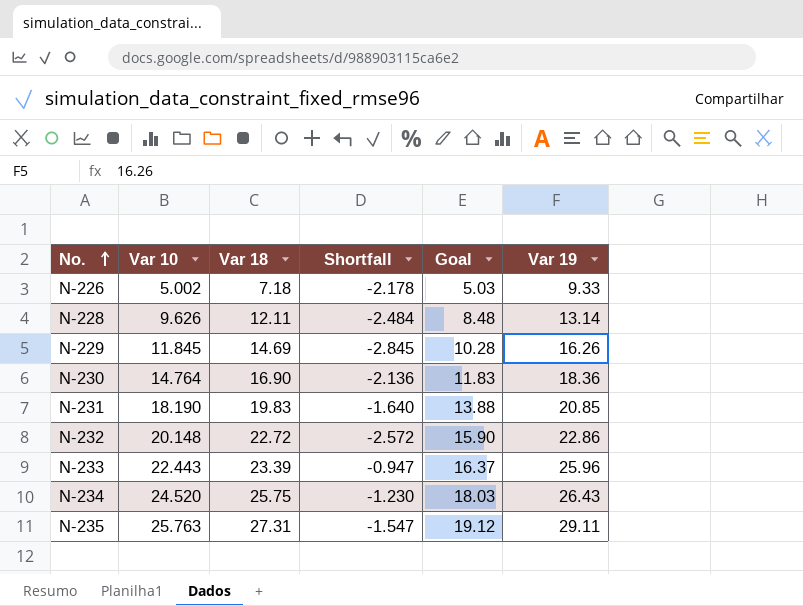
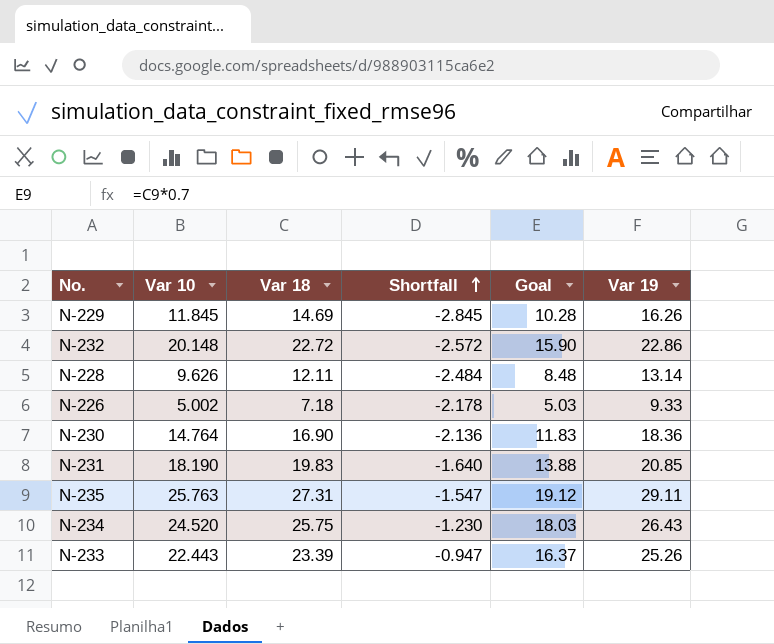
row order: No. ascending -> Shortfall ascending
N-233 | Var 19: 25.96 -> 25.26

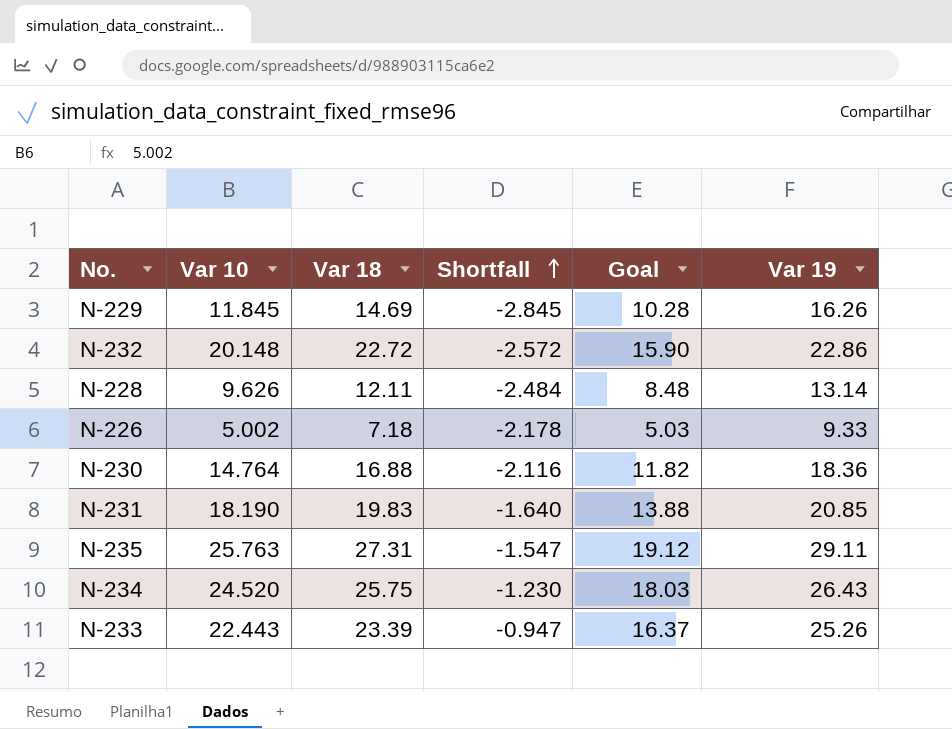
N-230 | Var 18: 16.90 -> 16.88
N-230 | Shortfall: -2.136 -> -2.116
N-230 | Goal: 11.83 -> 11.82

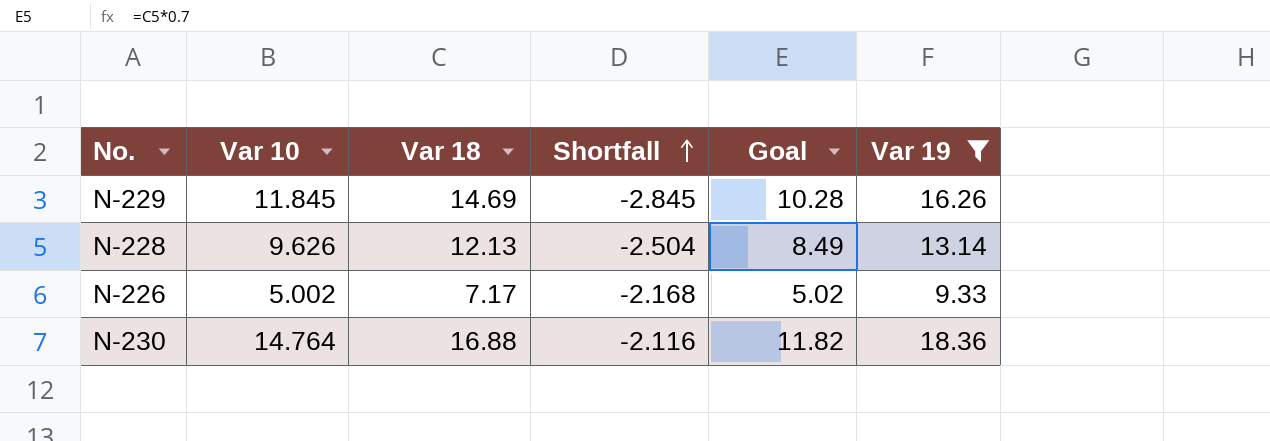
filter: none -> Var 19 <= 18.36
N-228 | Var 18: 12.11 -> 12.13
N-228 | Shortfall: -2.484 -> -2.504
N-228 | Goal: 8.48 -> 8.49
N-226 | Var 18: 7.18 -> 7.17
N-226 | Shortfall: -2.178 -> -2.168
N-226 | Goal: 5.03 -> 5.02

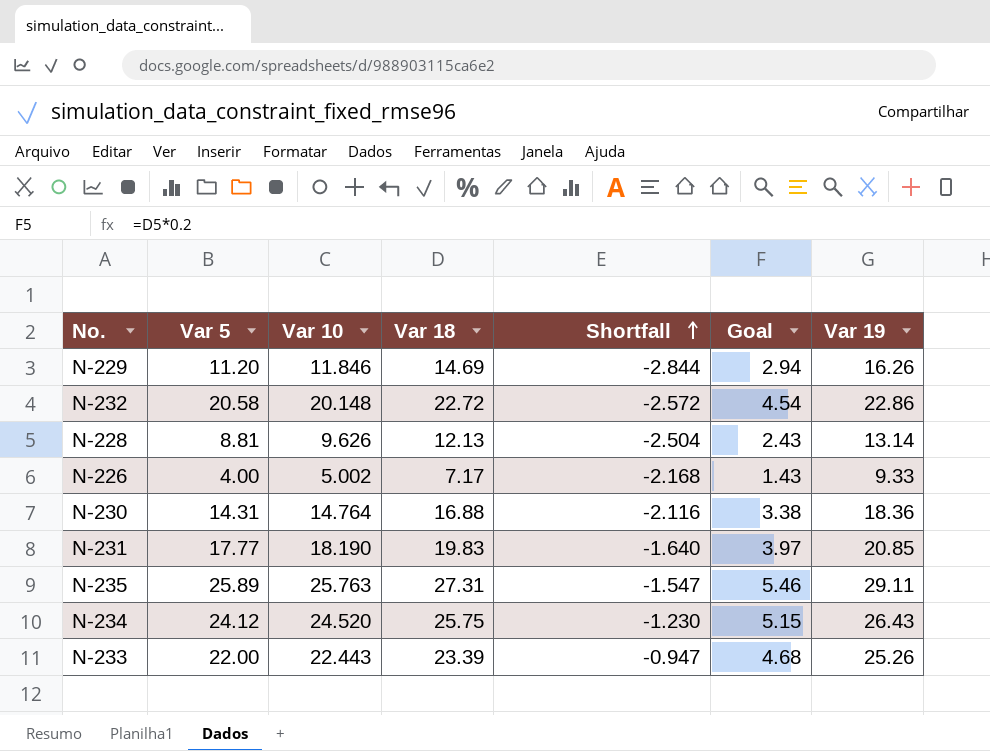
filter: Var 19 <= 18.36 -> none
column Var 5 | position: none -> 2
column Goal | formula: [Var 18] * 0.7 -> [Var 18] * 0.2
N-229 | Var 10: 11.845 -> 11.846
N-229 | Shortfall: -2.845 -> -2.844

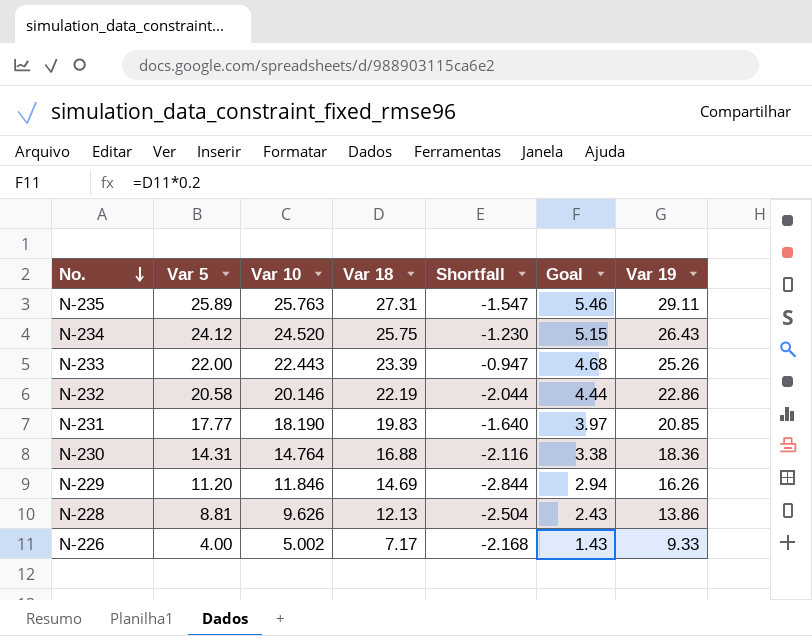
row order: Shortfall ascending -> No. descending
N-232 | Var 10: 20.148 -> 20.146
N-232 | Var 18: 22.72 -> 22.19
N-232 | Shortfall: -2.572 -> -2.044
N-232 | Goal: 4.54 -> 4.44
N-228 | Var 19: 13.14 -> 13.86

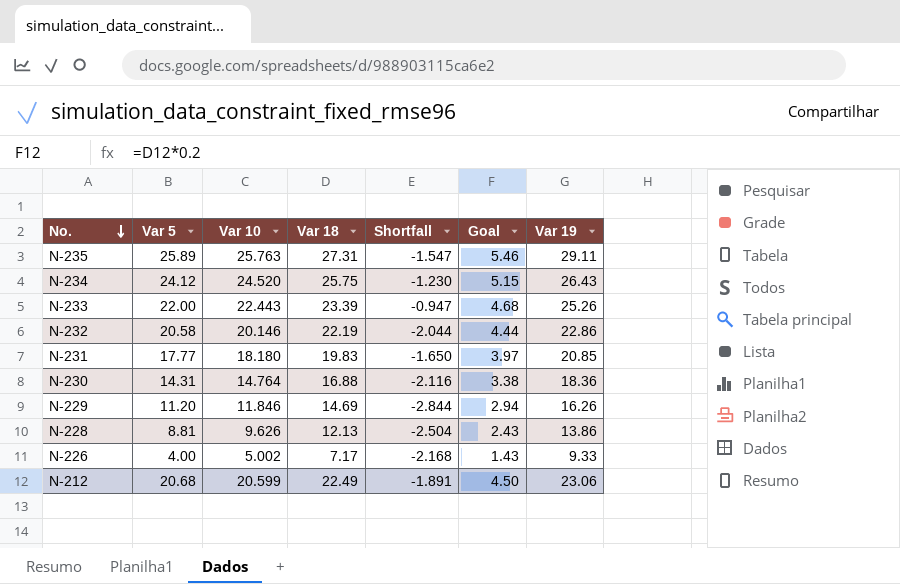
N-231 | Var 10: 18.190 -> 18.180
N-231 | Shortfall: -1.640 -> -1.650
row N-212: none -> 20.68 | 20.599 | 22.49 | -1.891 | 4.50 | 23.06

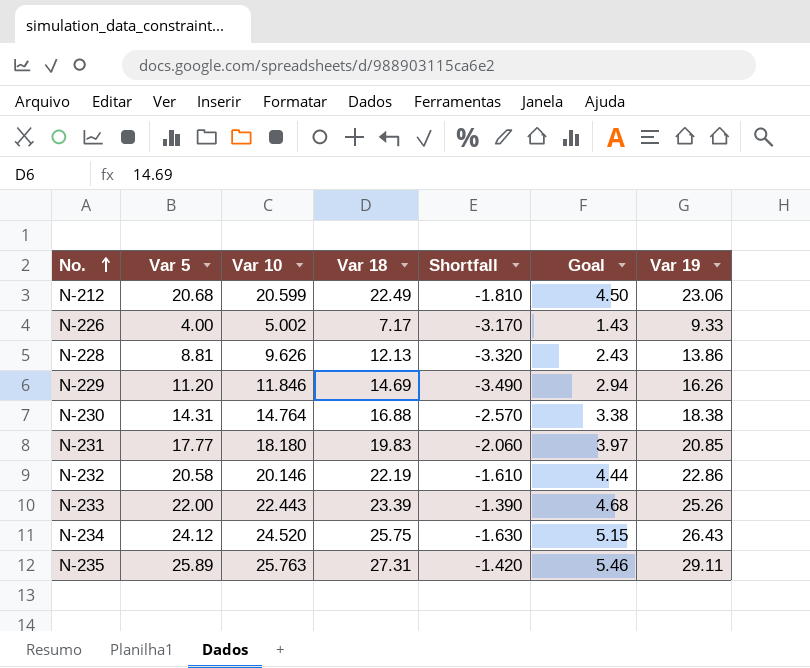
row order: No. descending -> No. ascending
column Shortfall | formula: [Var 10] - [Var 18] -> [Var 5] - [Var 18]
N-230 | Var 19: 18.36 -> 18.38

